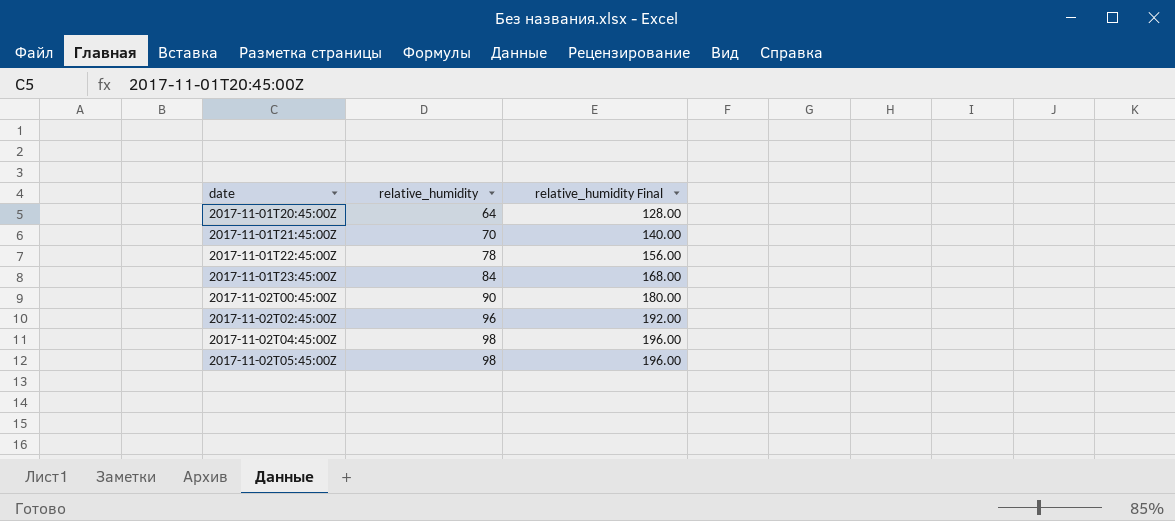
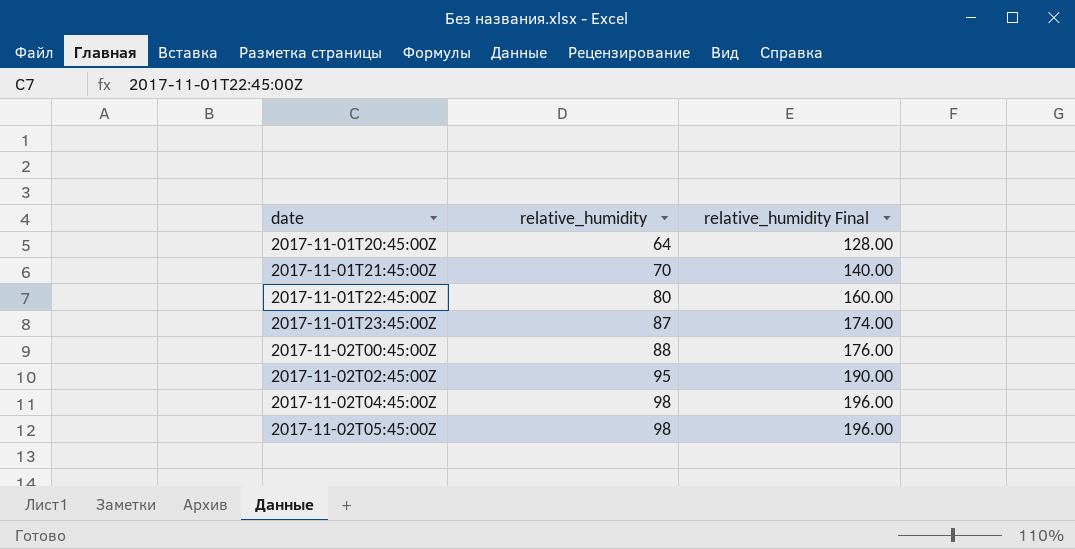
2017-11-01T22:45:00Z | relative_humidity: 78 -> 80
2017-11-01T22:45:00Z | relative_humidity Final: 156.00 -> 160.00
2017-11-01T23:45:00Z | relative_humidity: 84 -> 87
2017-11-01T23:45:00Z | relative_humidity Final: 168.00 -> 174.00
2017-11-02T00:45:00Z | relative_humidity: 90 -> 88
2017-11-02T00:45:00Z | relative_humidity Final: 180.00 -> 176.00
2017-11-02T02:45:00Z | relative_humidity: 96 -> 95
2017-11-02T02:45:00Z | relative_humidity Final: 192.00 -> 190.00

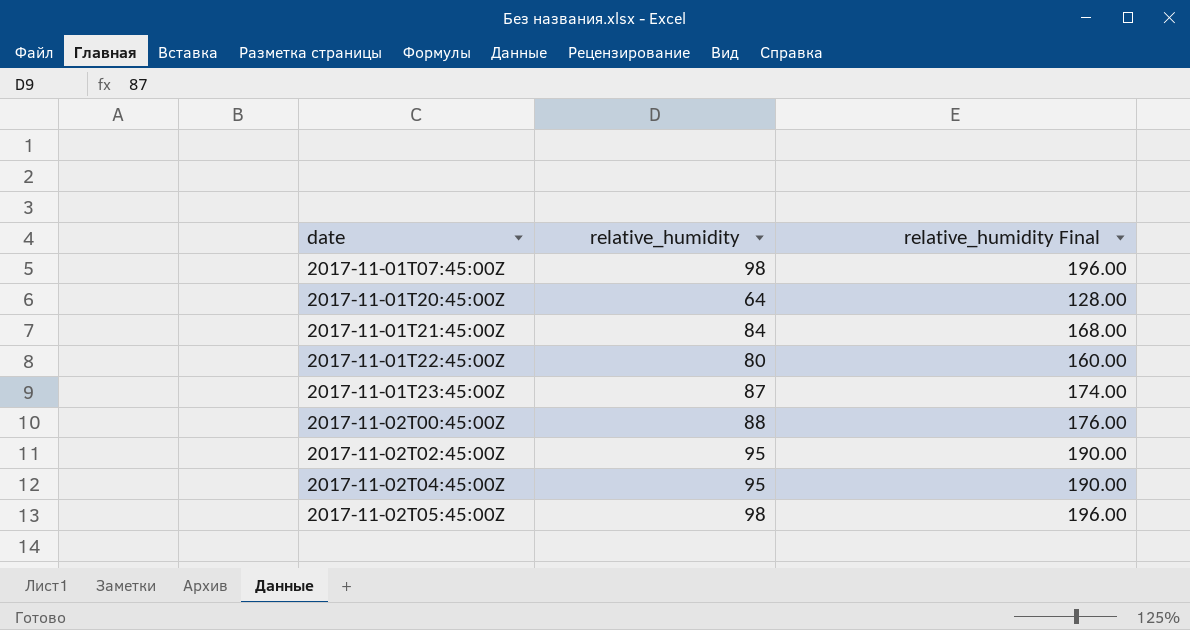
row 2017-11-01T07:45:00Z: none -> 98 | 196.00
2017-11-01T21:45:00Z | relative_humidity: 70 -> 84
2017-11-01T21:45:00Z | relative_humidity Final: 140.00 -> 168.00
2017-11-02T04:45:00Z | relative_humidity: 98 -> 95
2017-11-02T04:45:00Z | relative_humidity Final: 196.00 -> 190.00

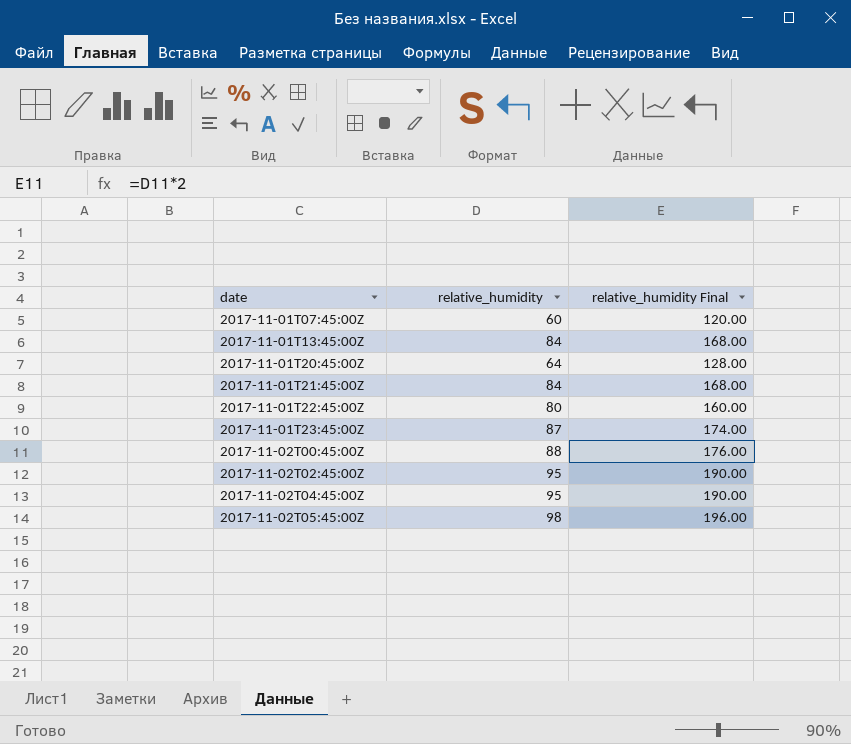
2017-11-01T07:45:00Z | relative_humidity: 98 -> 60
2017-11-01T07:45:00Z | relative_humidity Final: 196.00 -> 120.00
row 2017-11-01T13:45:00Z: none -> 84 | 168.00

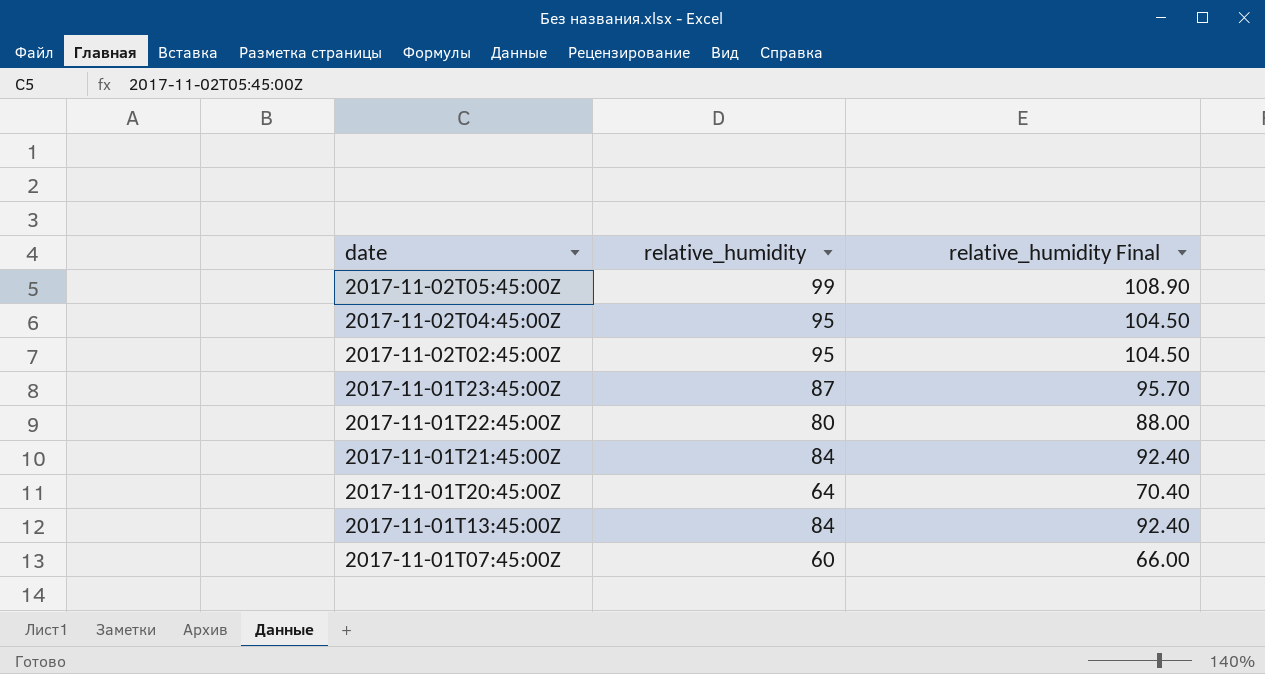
row order: date ascending -> date descending
column relative_humidity Final | formula: [relative_humidity] * 2 -> [relative_humidity] * 1.1
row 2017-11-02T00:45:00Z: 88 | 176.00 -> none
2017-11-02T05:45:00Z | relative_humidity: 98 -> 99

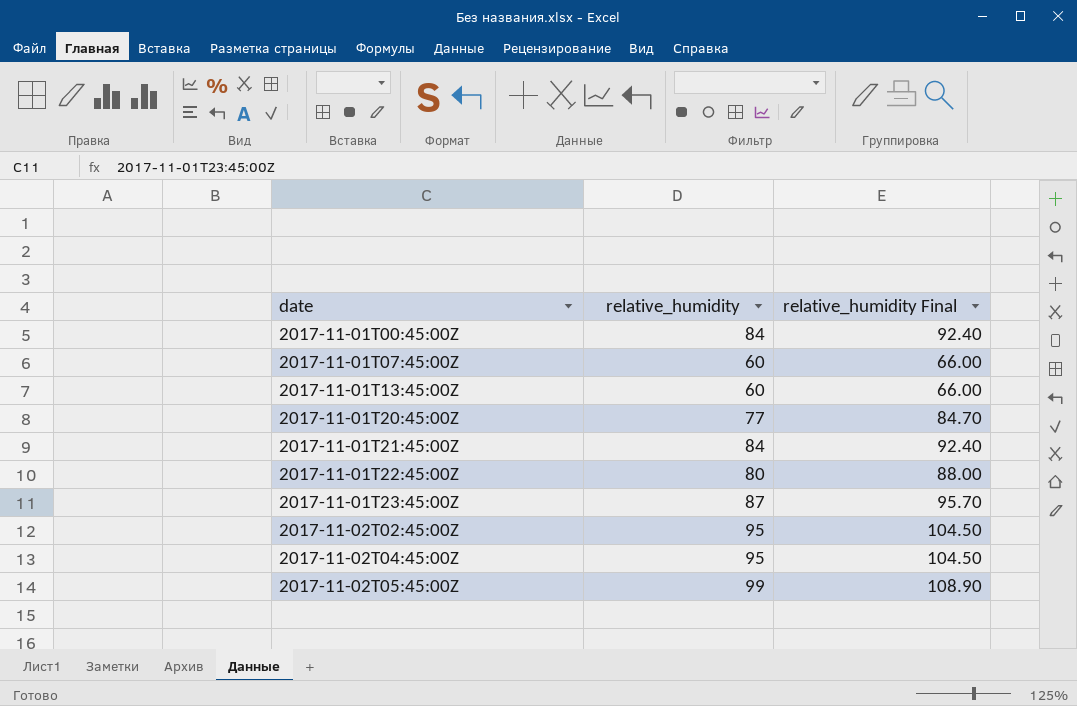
row order: date descending -> date ascending
row 2017-11-01T00:45:00Z: none -> 84 | 92.40
2017-11-01T13:45:00Z | relative_humidity: 84 -> 60
2017-11-01T13:45:00Z | relative_humidity Final: 92.40 -> 66.00
2017-11-01T20:45:00Z | relative_humidity: 64 -> 77
2017-11-01T20:45:00Z | relative_humidity Final: 70.40 -> 84.70

